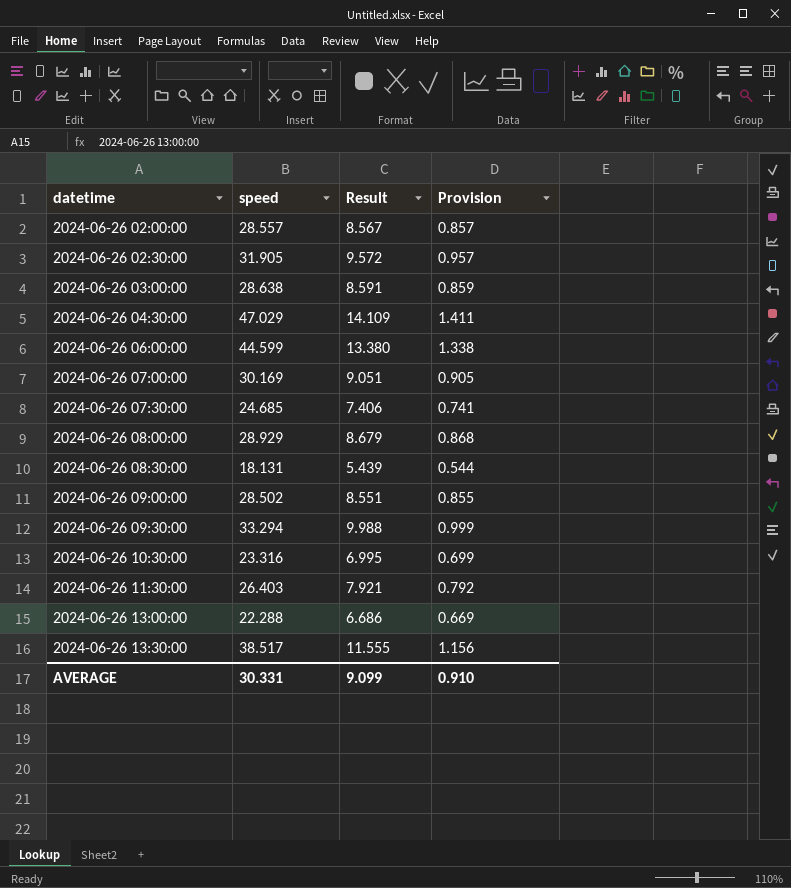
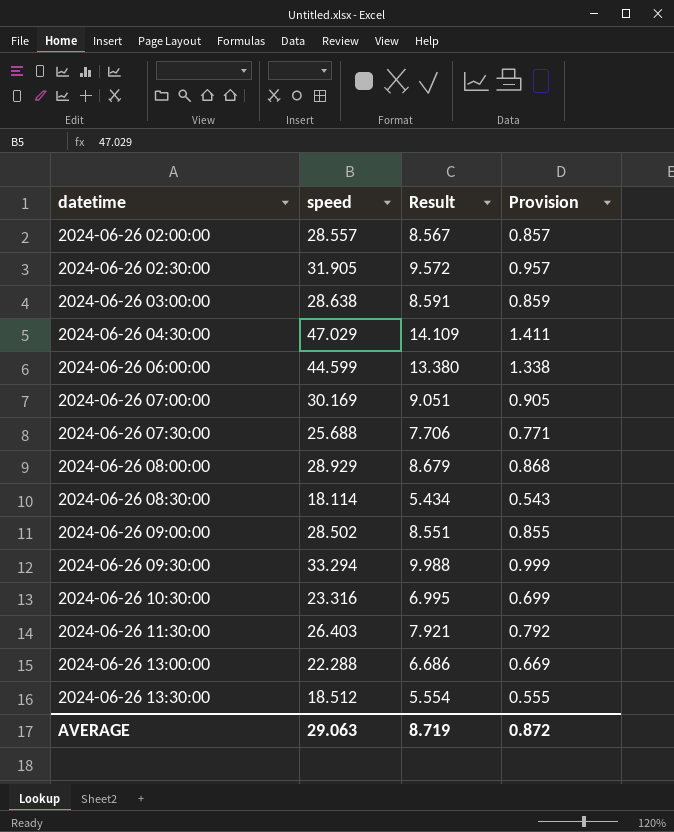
2024-06-26 07:30:00 | speed: 24.685 -> 25.688
2024-06-26 07:30:00 | Result: 7.406 -> 7.706
2024-06-26 07:30:00 | Provision: 0.741 -> 0.771
2024-06-26 08:30:00 | speed: 18.131 -> 18.114
2024-06-26 08:30:00 | Result: 5.439 -> 5.434
2024-06-26 08:30:00 | Provision: 0.544 -> 0.543
2024-06-26 13:30:00 | speed: 38.517 -> 18.512
2024-06-26 13:30:00 | Result: 11.555 -> 5.554
2024-06-26 13:30:00 | Provision: 1.156 -> 0.555
AVERAGE | speed: 30.331 -> 29.063
AVERAGE | Result: 9.099 -> 8.719
AVERAGE | Provision: 0.910 -> 0.872

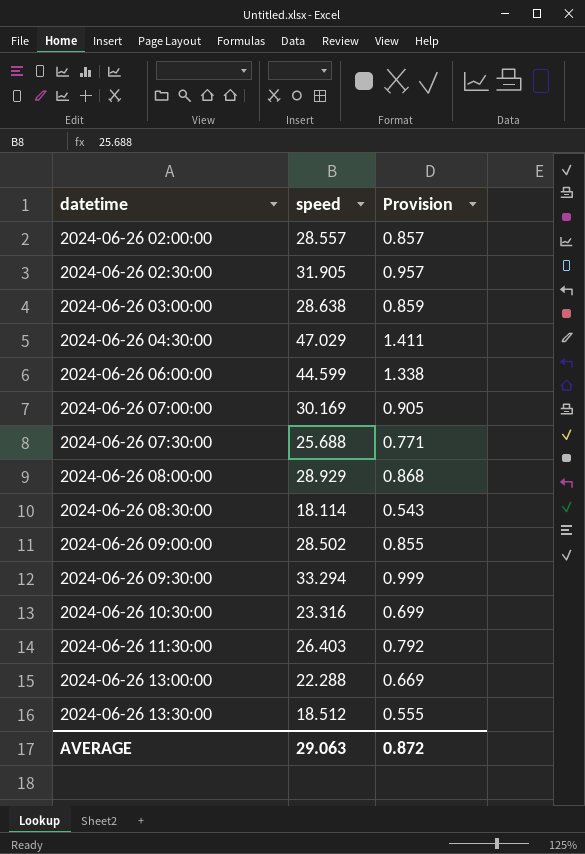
column Result | formula: [speed] * 0.3 -> none

